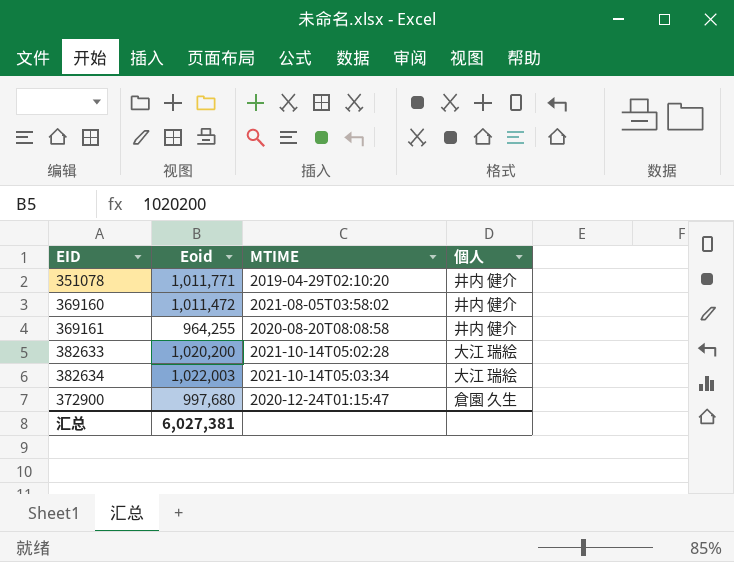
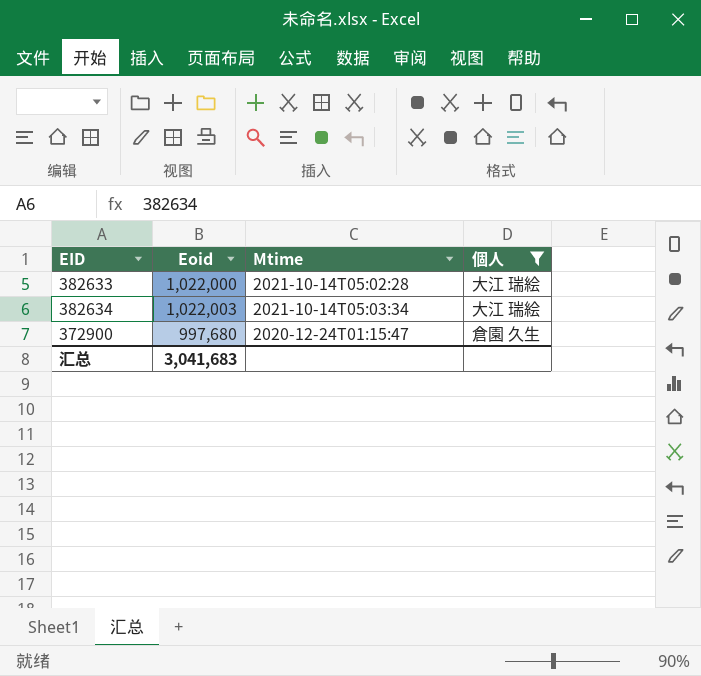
filter: none -> 個人 != 井内 健介
column name: MTIME -> Mtime
382633 | Eoid: 1,020,200 -> 1,022,000
汇总 | Eoid: 6,027,381 -> 3,041,683

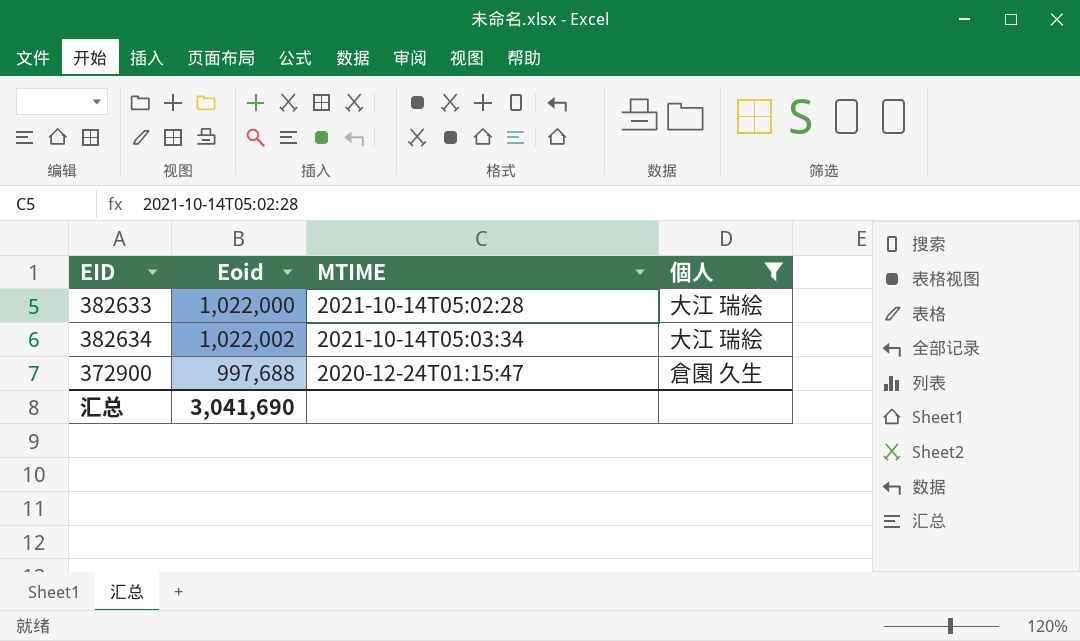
column name: Mtime -> MTIME
382634 | Eoid: 1,022,003 -> 1,022,002
372900 | Eoid: 997,680 -> 997,688
汇总 | Eoid: 3,041,683 -> 3,041,690

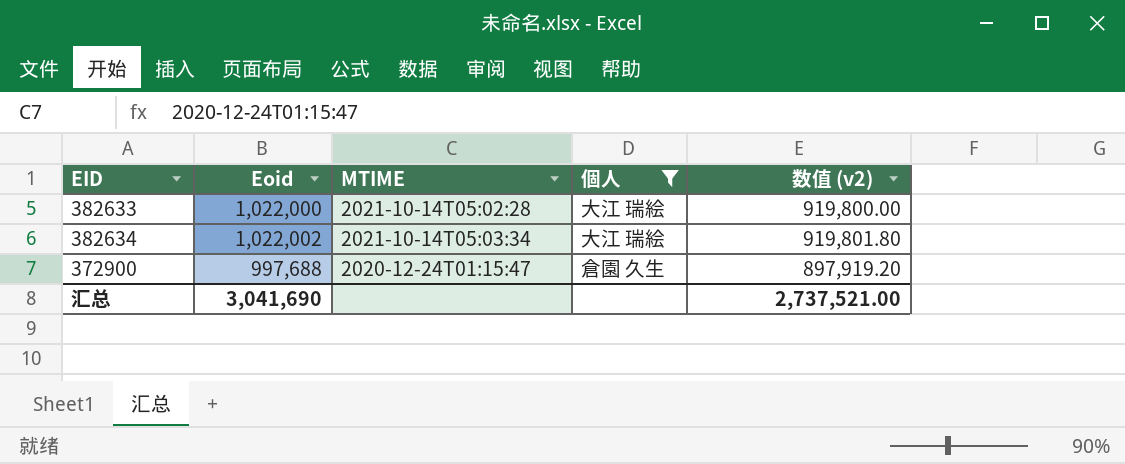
column 数值 (v2) | formula: none -> [Eoid] * 0.9

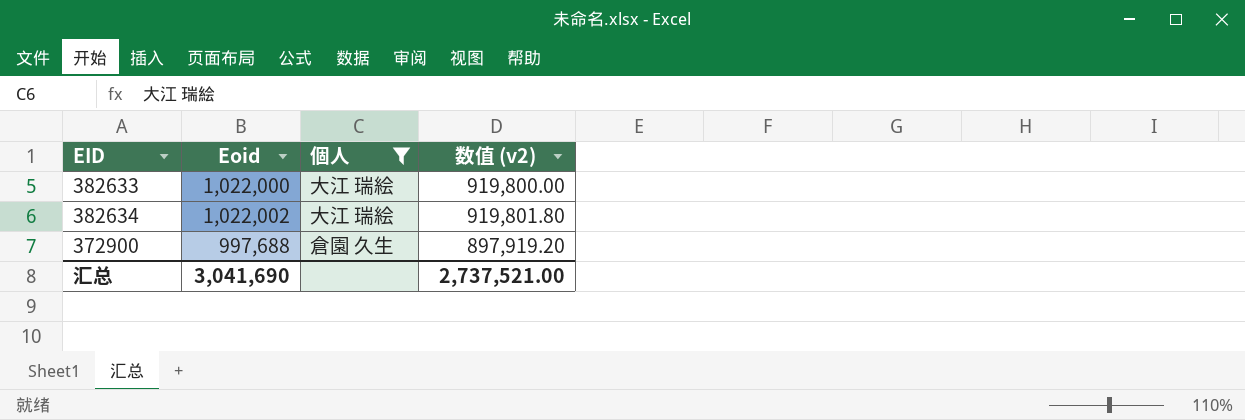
column MTIME | position: 3 -> none

